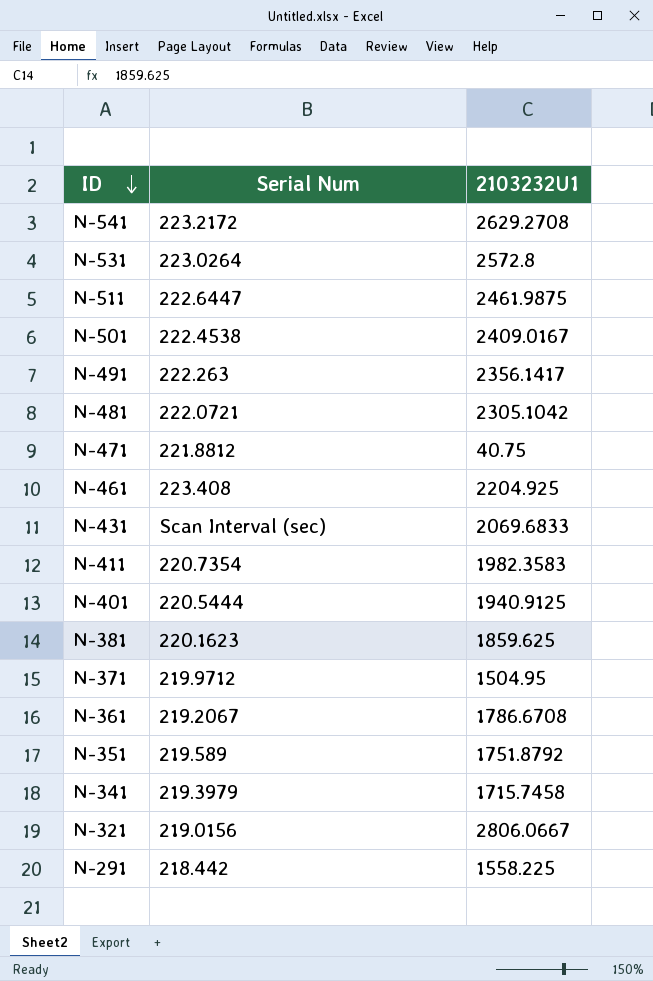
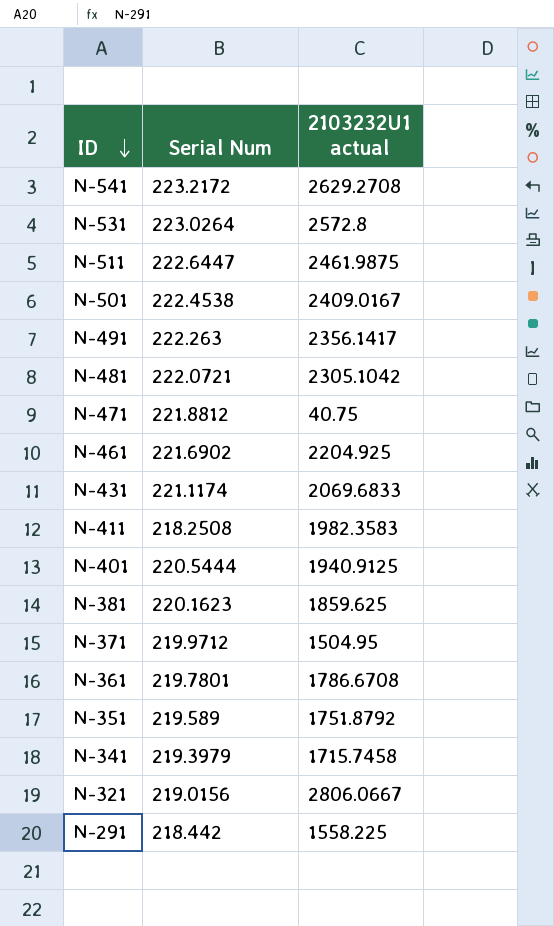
column name: 2103232U1 -> 2103232U1 actual
N-461 | Serial Num: 223.408 -> 221.6902
N-431 | Serial Num: Scan Interval (sec) -> 221.1174
N-411 | Serial Num: 220.7354 -> 218.2508
N-361 | Serial Num: 219.2067 -> 219.7801

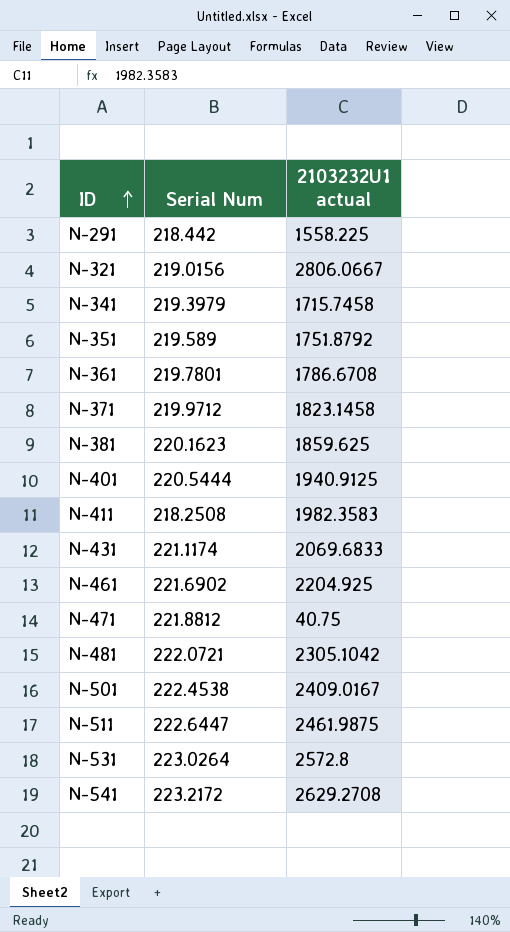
row order: ID descending -> ID ascending
row N-491: 222.263 | 2356.1417 -> none
N-371 | 2103232U1 actual: 1504.95 -> 1823.1458

